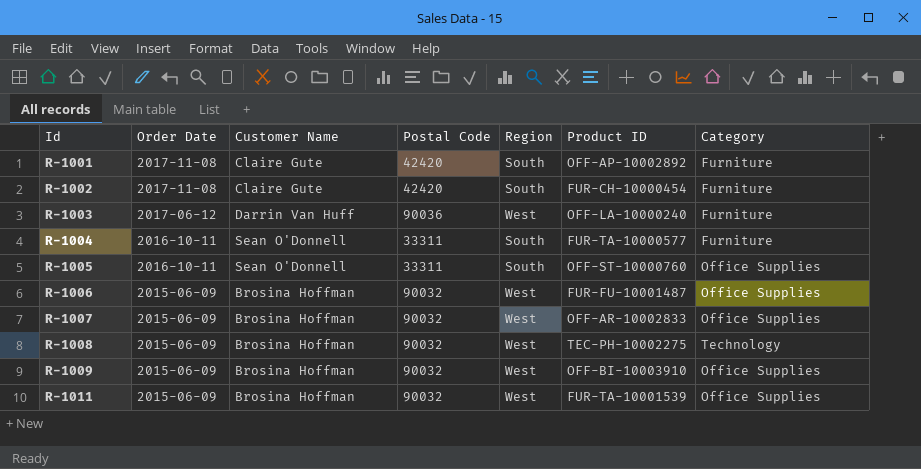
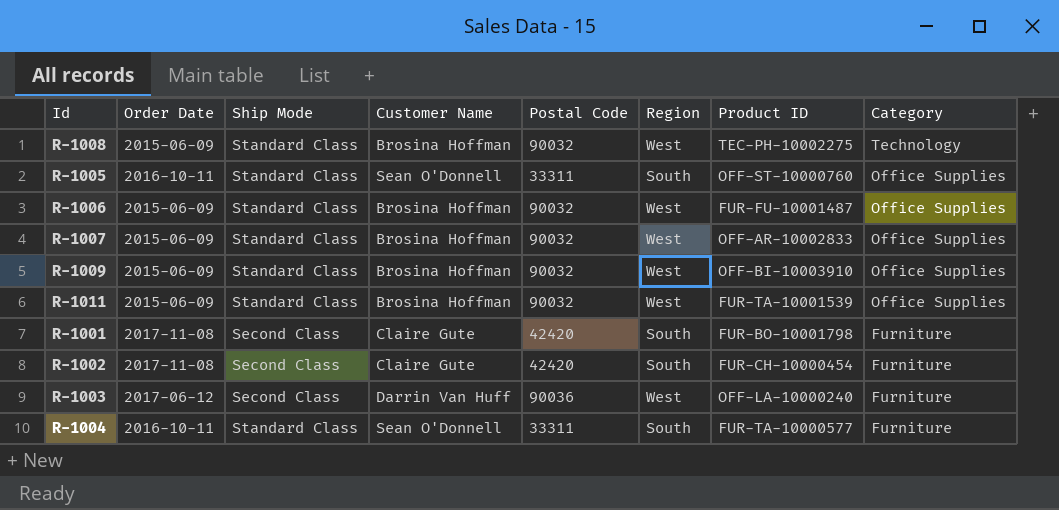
row order: Id ascending -> Category descending
column Ship Mode | position: none -> 3
R-1001 | Product ID: OFF-AP-10002892 -> FUR-BO-10001798

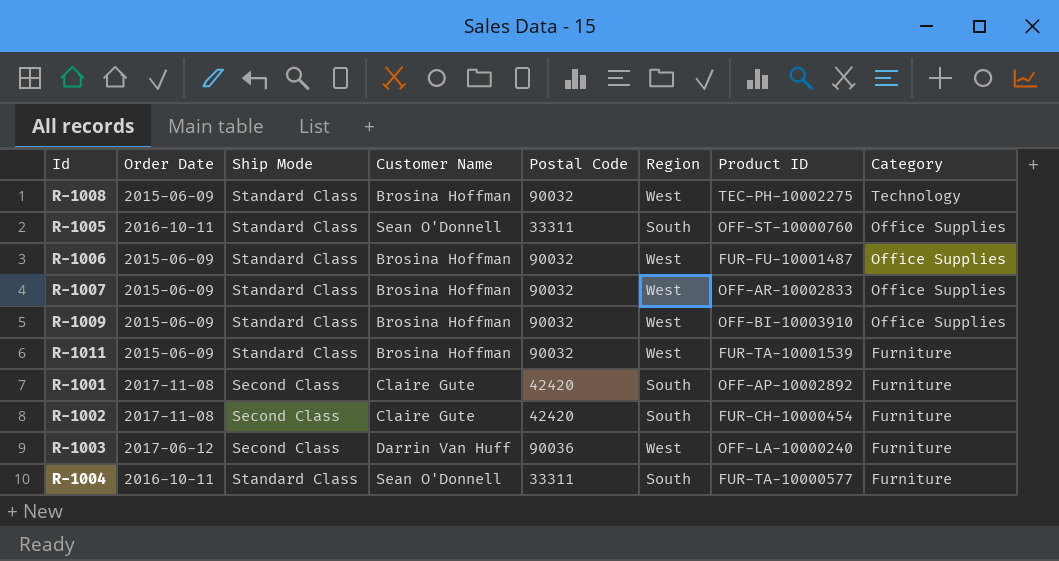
R-1011 | Category: Office Supplies -> Furniture
R-1001 | Product ID: FUR-BO-10001798 -> OFF-AP-10002892

